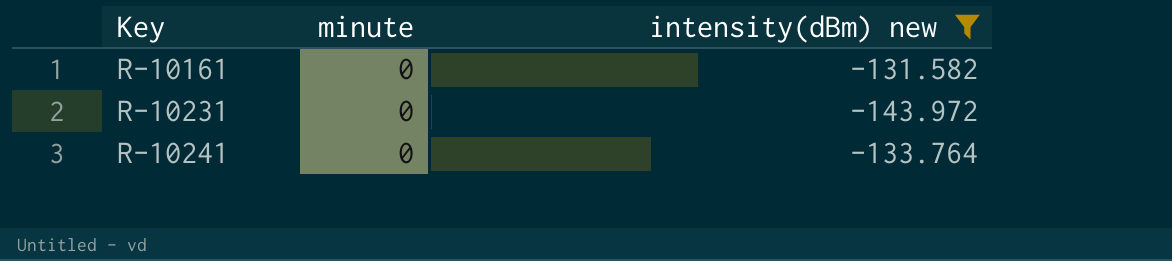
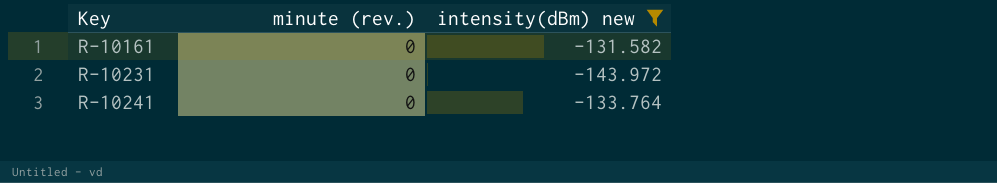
column name: minute -> minute (rev.)

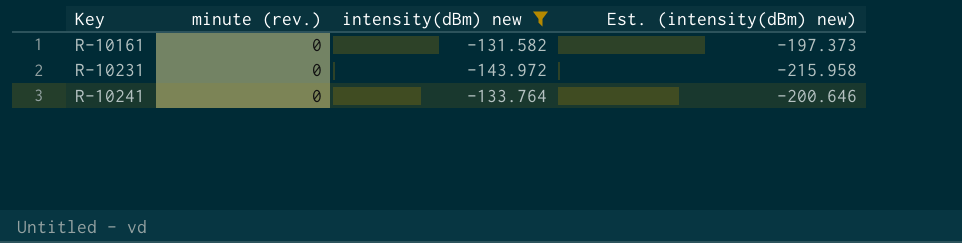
column Est. (intensity(dBm) new) | formula: none -> [intensity(dBm) new] * 1.5

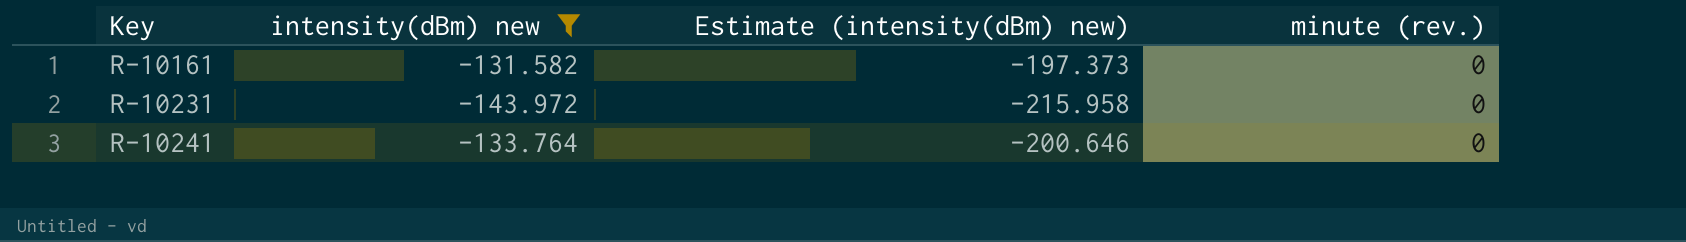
column name: Est. (intensity(dBm) new) -> Estimate (intensity(dBm) new)
column minute (rev.) | position: 2 -> 4

